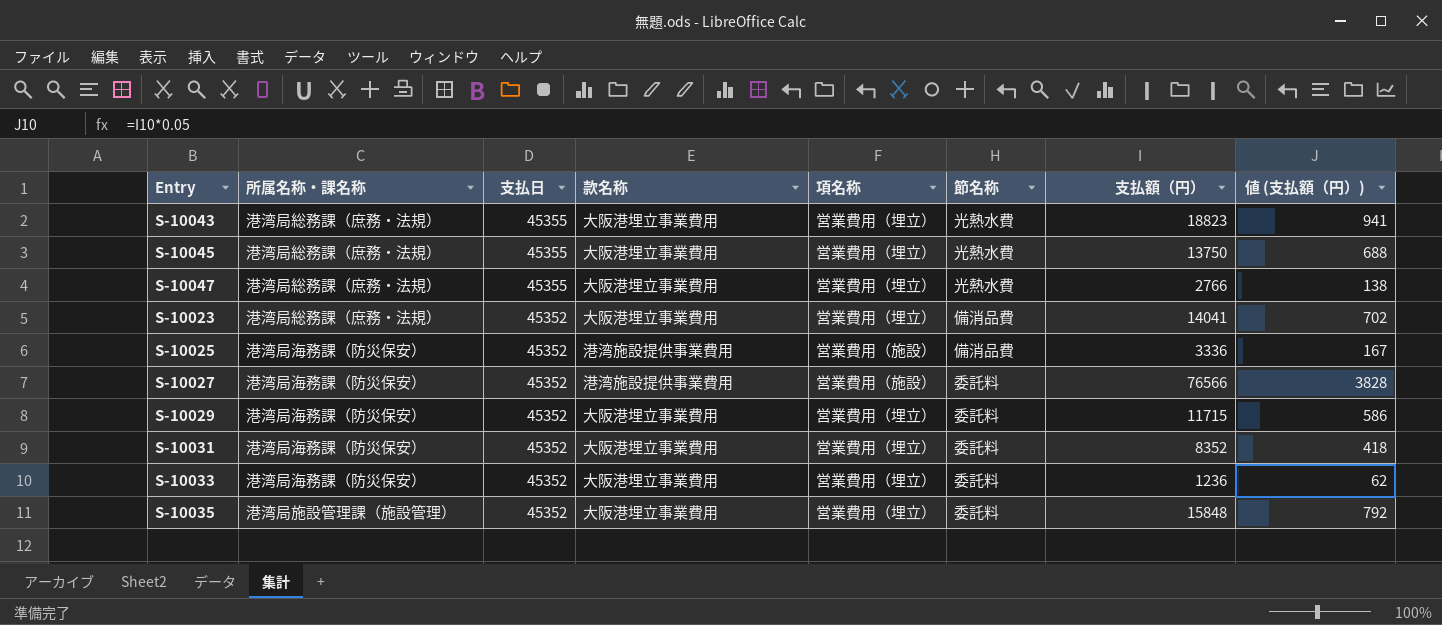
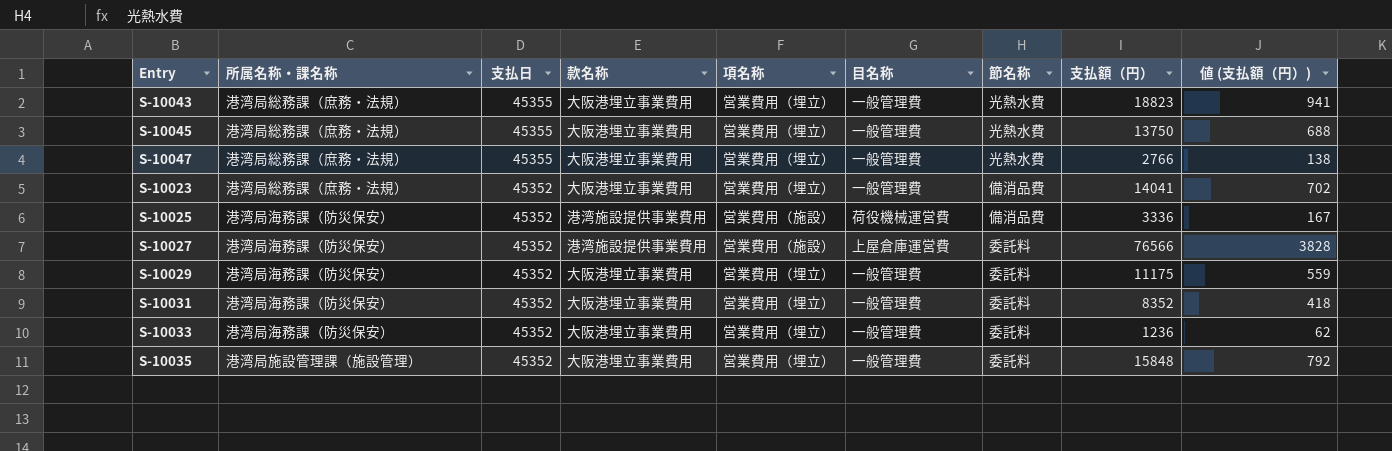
column 目名称 | position: none -> 6
S-10029 | 支払額（円）: 11715 -> 11175
S-10029 | 値 (支払額（円）): 586 -> 559

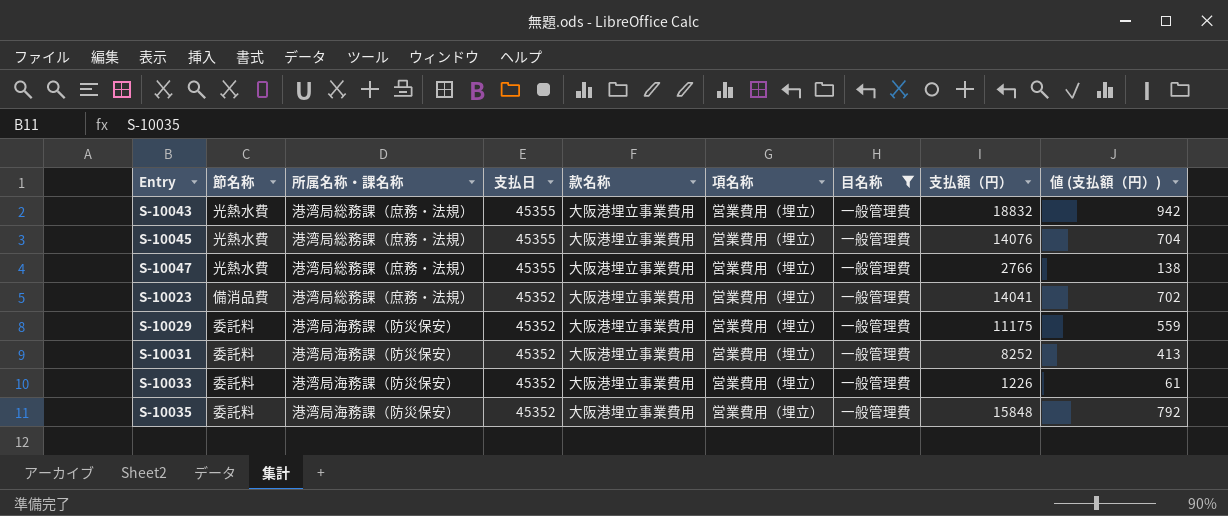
filter: none -> 目名称 = 一般管理費
column 節名称 | position: 7 -> 2
S-10043 | 支払額（円）: 18823 -> 18832
S-10043 | 値 (支払額（円）): 941 -> 942
S-10045 | 支払額（円）: 13750 -> 14076
S-10045 | 値 (支払額（円）): 688 -> 704
S-10031 | 支払額（円）: 8352 -> 8252
S-10031 | 値 (支払額（円）): 418 -> 413
S-10033 | 支払額（円）: 1236 -> 1226
S-10033 | 値 (支払額（円）): 62 -> 61
S-10035 | 所属名称・課名称: 港湾局施設管理課（施設管理） -> 港湾局海務課（防災保安）

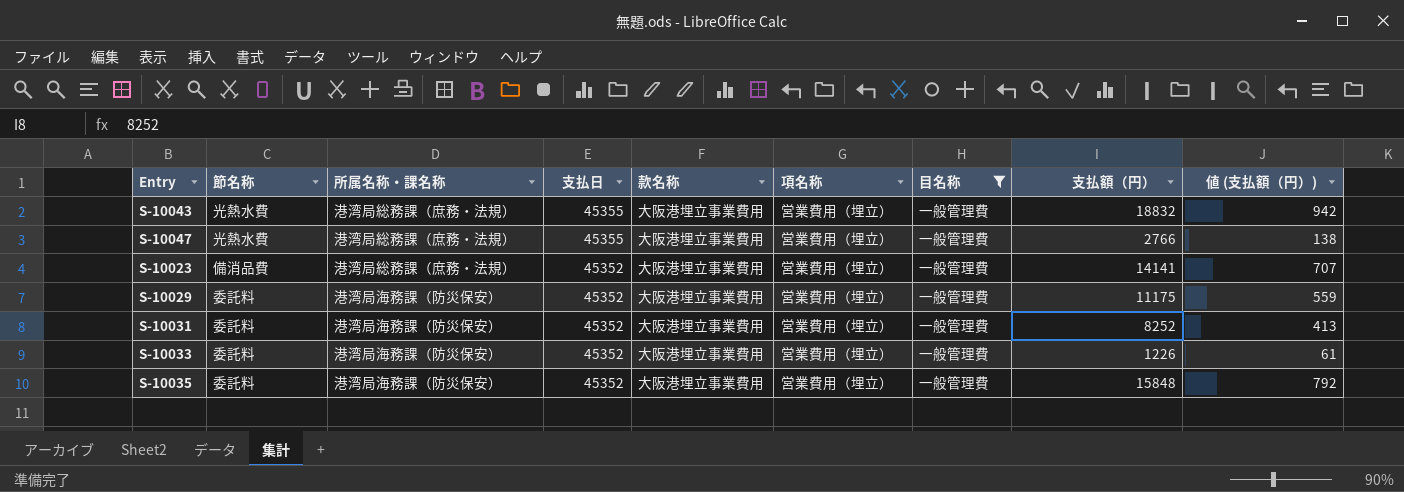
row S-10045: 光熱水費 | 港湾局総務課（庶務・法規） | 45355 | 大阪港埋立事業費用 | 営業費用（埋立） | 一般管理費 | 14076 | 704 -> none
S-10023 | 支払額（円）: 14041 -> 14141
S-10023 | 値 (支払額（円）): 702 -> 707

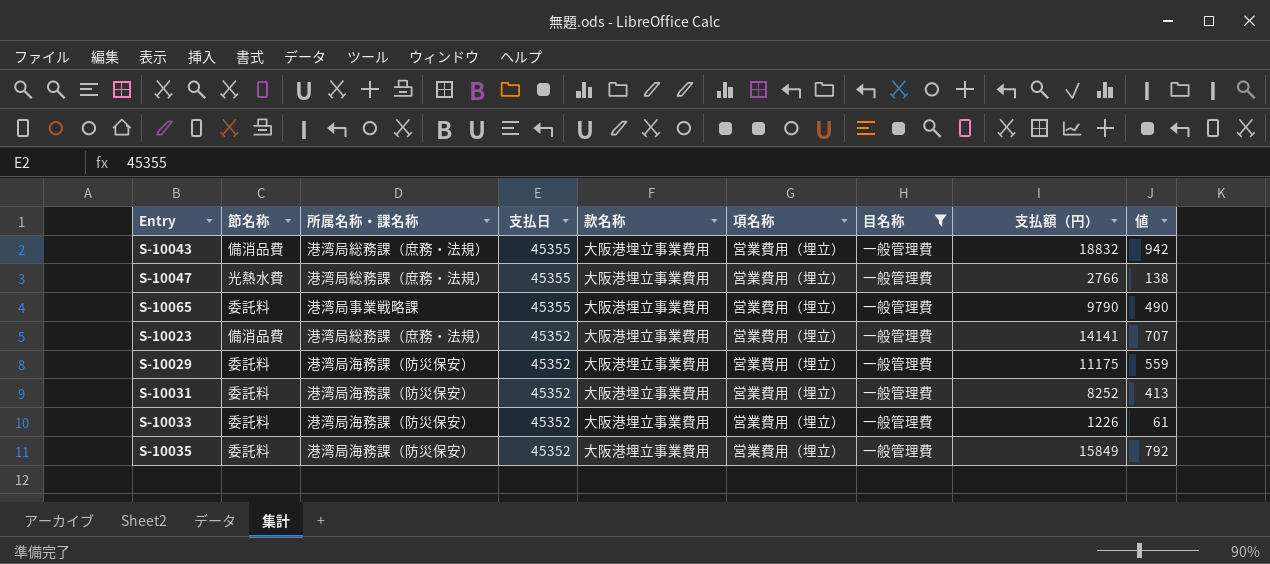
column name: 値 (支払額（円）) -> 値
S-10043 | 節名称: 光熱水費 -> 備消品費
row S-10065: none -> 委託料 | 港湾局事業戦略課 | 45355 | 大阪港埋立事業費用 | 営業費用（埋立） | 一般管理費 | 9790 | 490
S-10035 | 支払額（円）: 15848 -> 15849

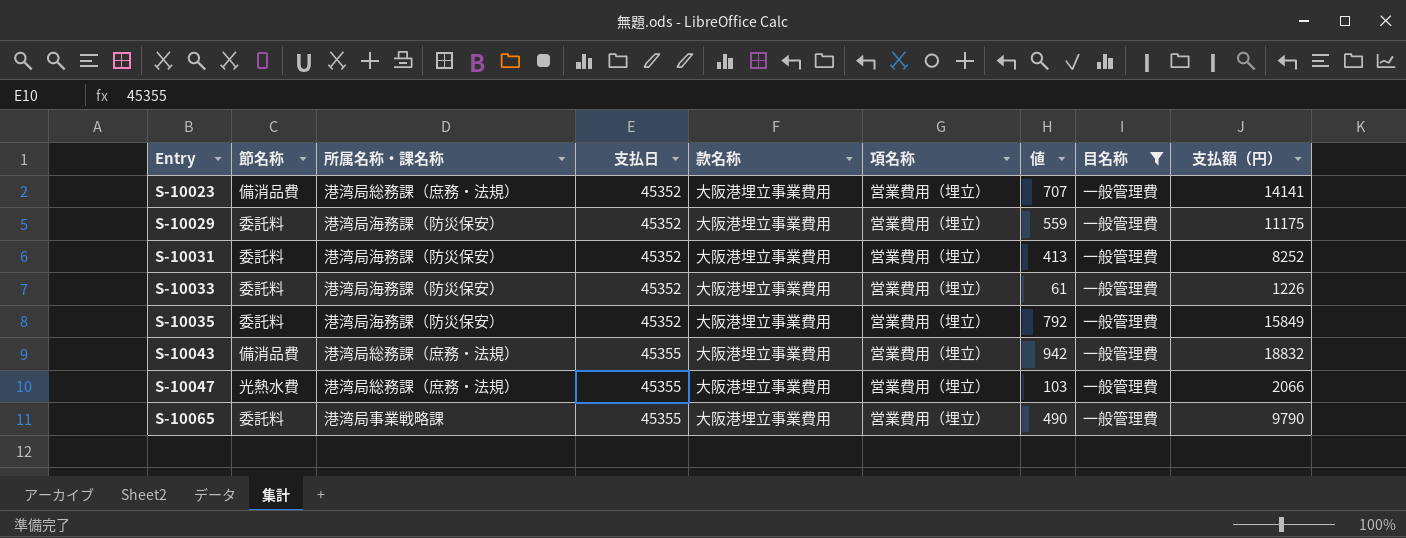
row order: 支払日 descending -> Entry ascending
column 値 | position: 9 -> 7
S-10047 | 値: 138 -> 103
S-10047 | 支払額（円）: 2766 -> 2066

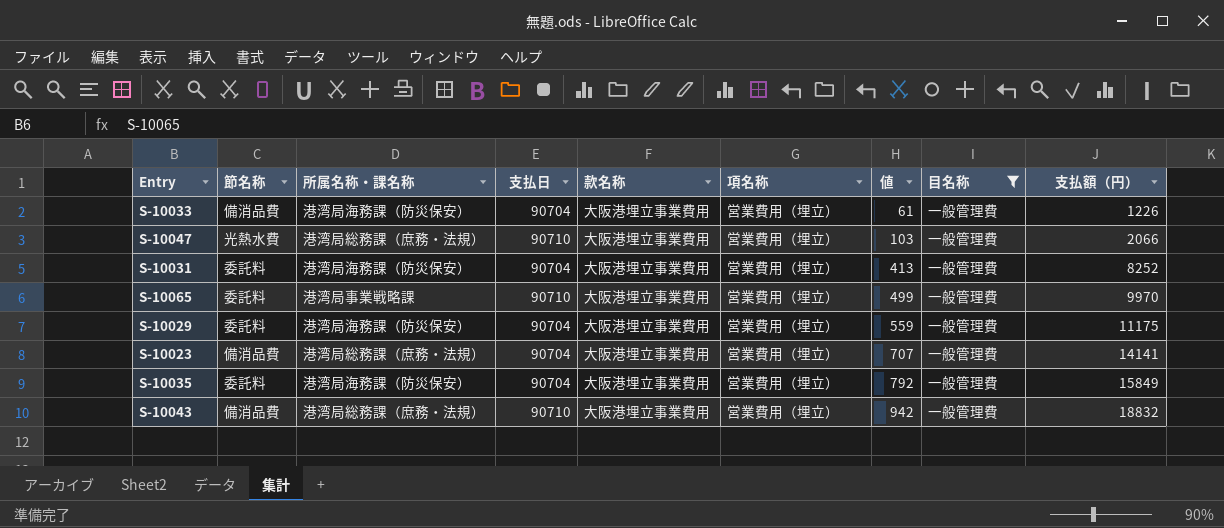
row order: Entry ascending -> 値 ascending
S-10033 | 節名称: 委託料 -> 備消品費
S-10033 | 支払日: 45352 -> 90704
S-10047 | 支払日: 45355 -> 90710
S-10031 | 支払日: 45352 -> 90704
S-10065 | 支払日: 45355 -> 90710
S-10065 | 値: 490 -> 499
S-10065 | 支払額（円）: 9790 -> 9970
S-10029 | 支払日: 45352 -> 90704
S-10023 | 支払日: 45352 -> 90704
S-10035 | 支払日: 45352 -> 90704
S-10043 | 支払日: 45355 -> 90710

